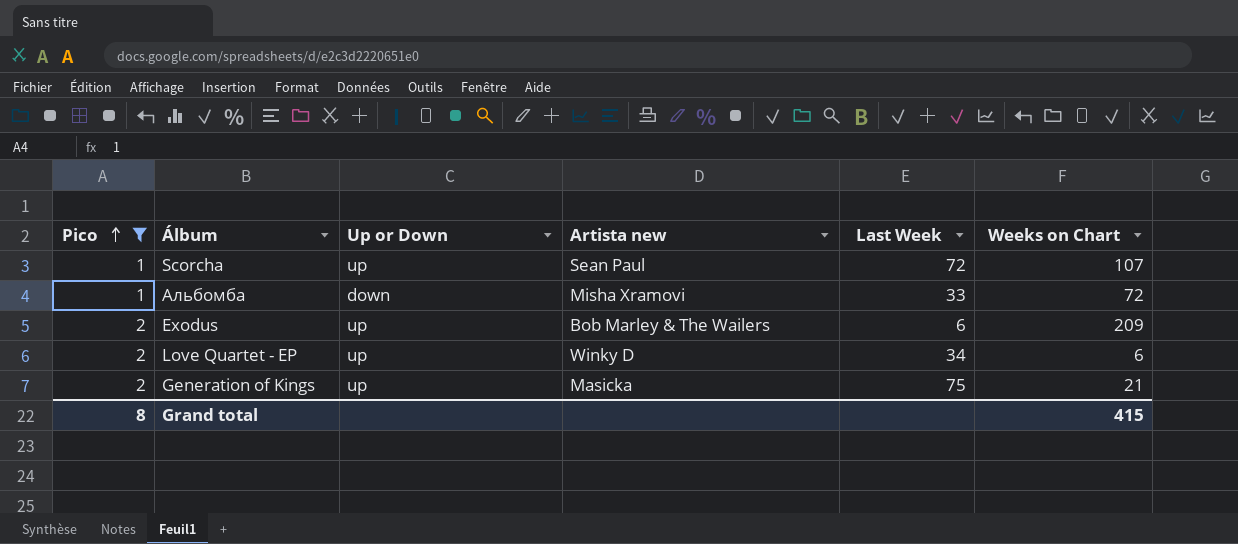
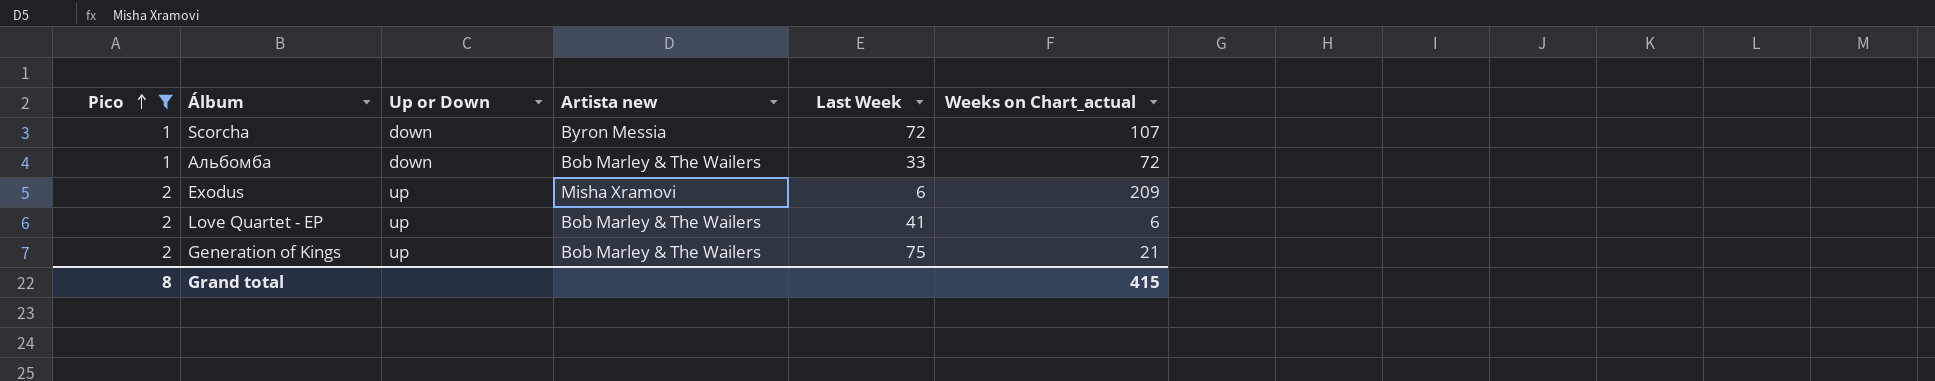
column name: Weeks on Chart -> Weeks on Chart_actual
Scorcha | Up or Down: up -> down
Scorcha | Artista new: Sean Paul -> Byron Messia
Альбомба | Artista new: Misha Xramovi -> Bob Marley & The Wailers
Exodus | Artista new: Bob Marley & The Wailers -> Misha Xramovi
Love Quartet - EP | Artista new: Winky D -> Bob Marley & The Wailers
Love Quartet - EP | Last Week: 34 -> 41
Generation of Kings | Artista new: Masicka -> Bob Marley & The Wailers

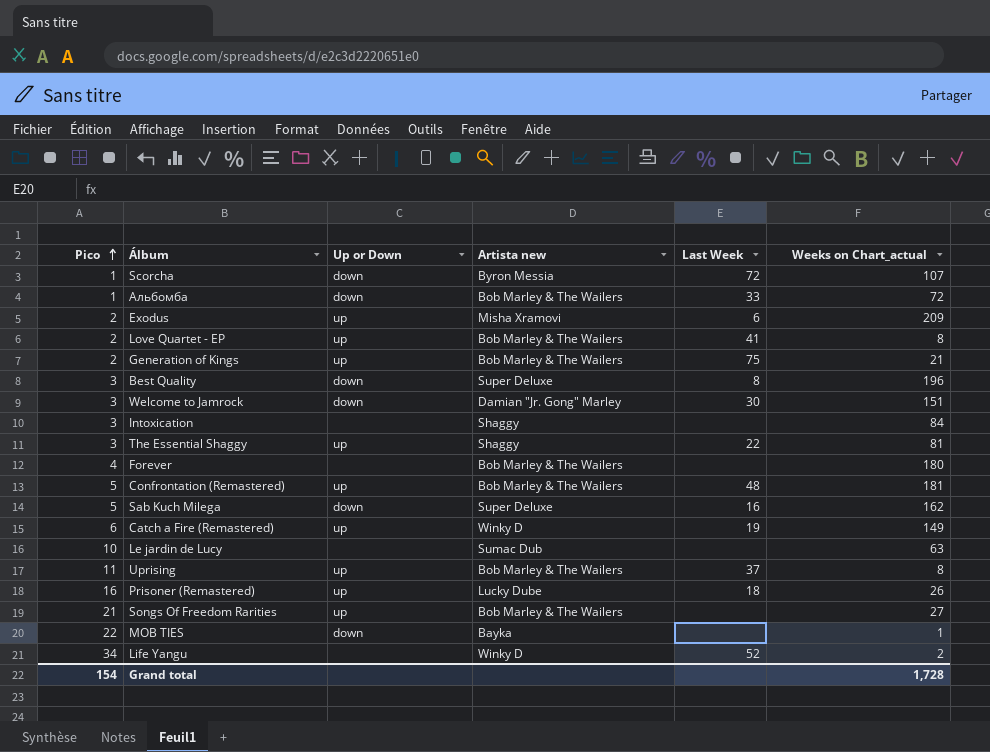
filter: Pico <= 2 -> none
Love Quartet - EP | Weeks on Chart_actual: 6 -> 8
Grand total | Pico: 8 -> 154
Grand total | Weeks on Chart_actual: 415 -> 1,728

